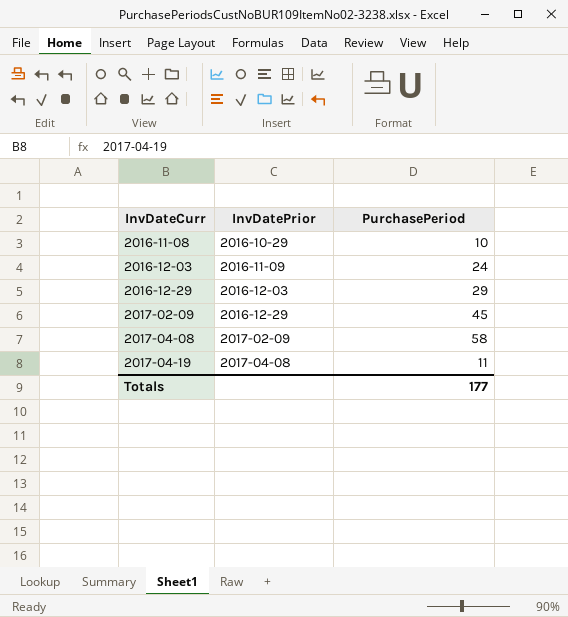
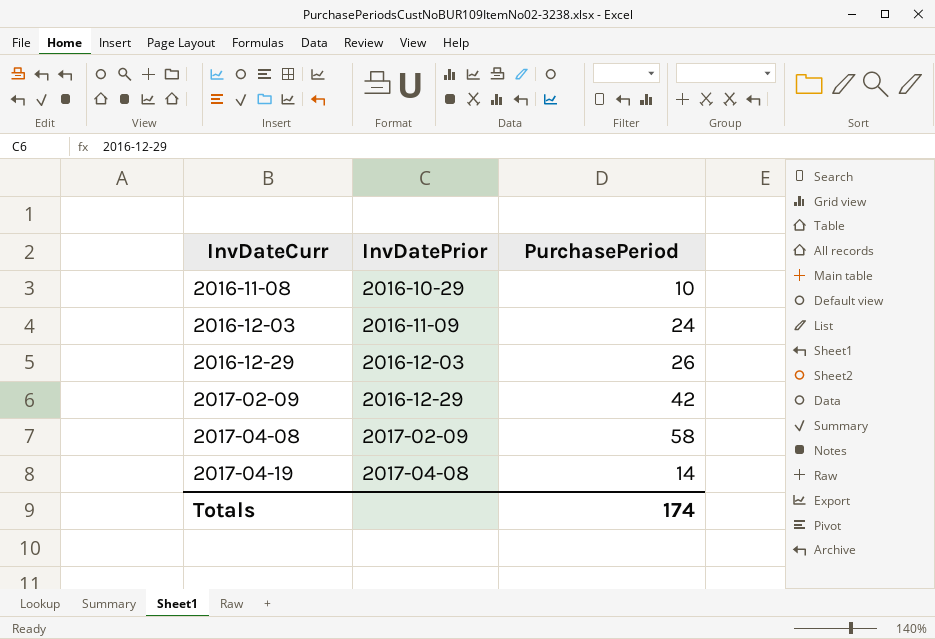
2016-12-29 | PurchasePeriod: 29 -> 26
2017-02-09 | PurchasePeriod: 45 -> 42
2017-04-19 | PurchasePeriod: 11 -> 14
Totals | PurchasePeriod: 177 -> 174

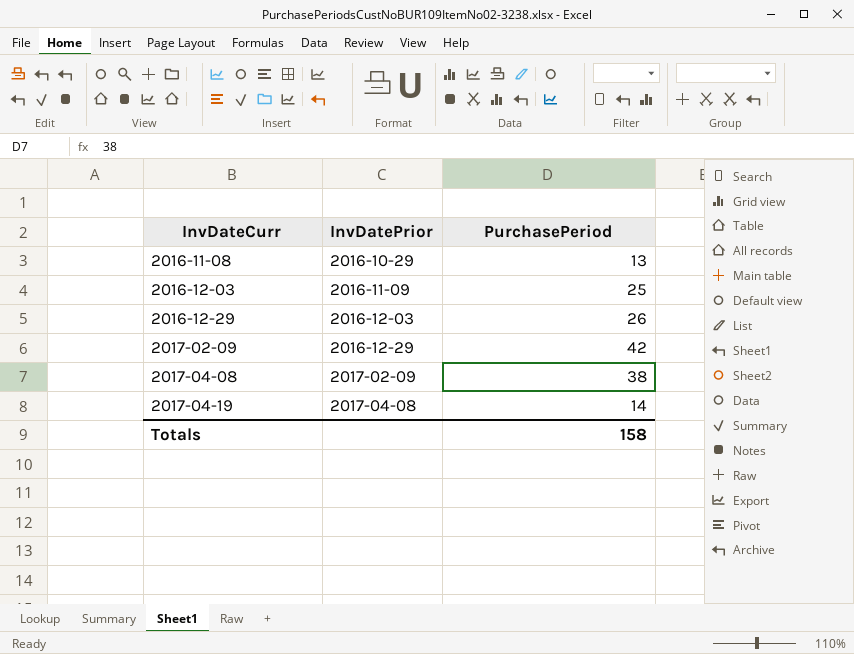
2016-11-08 | PurchasePeriod: 10 -> 13
2016-12-03 | PurchasePeriod: 24 -> 25
2017-04-08 | PurchasePeriod: 58 -> 38
Totals | PurchasePeriod: 174 -> 158

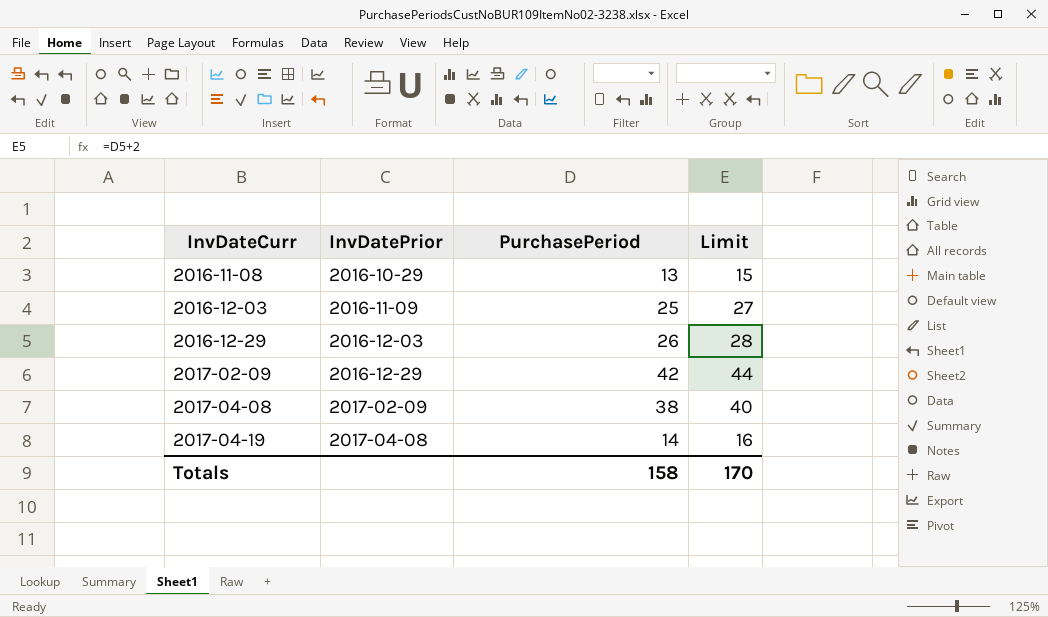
column Limit | formula: none -> [PurchasePeriod] + 2

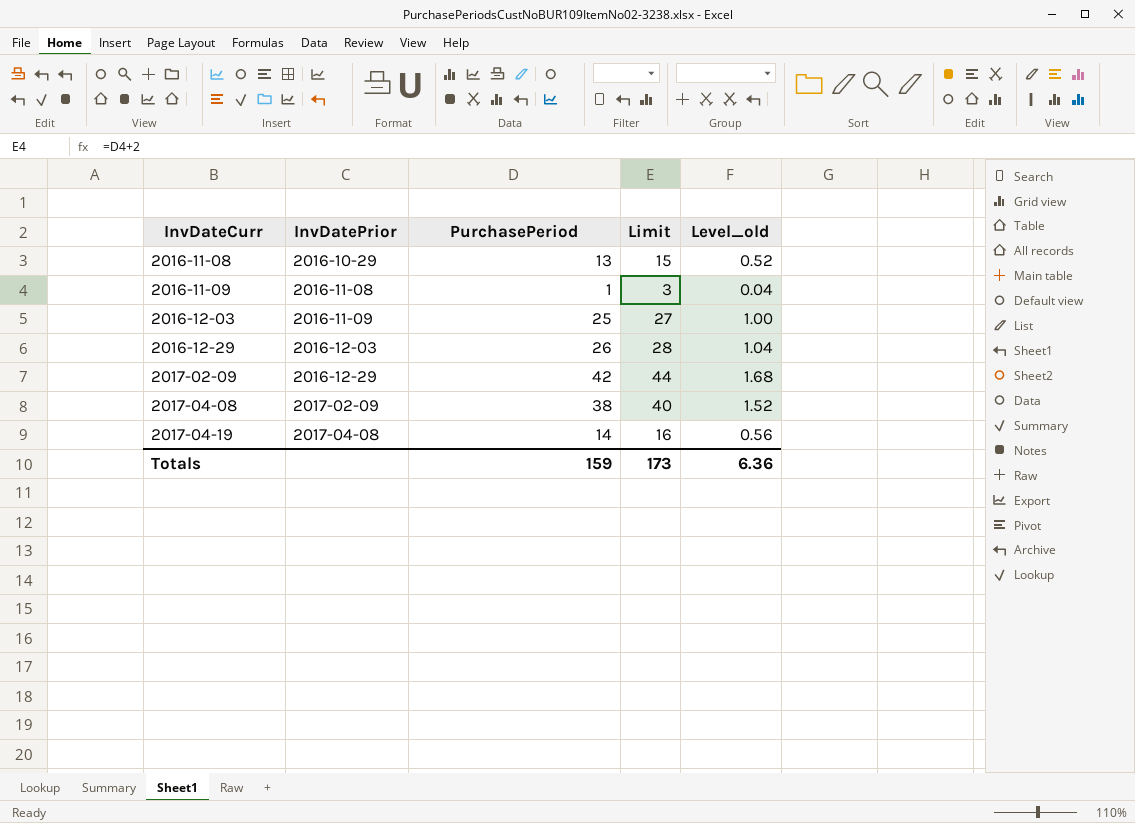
column Level_old | formula: none -> [PurchasePeriod] * 0.04
row 2016-11-09: none -> 2016-11-08 | 1 | 3 | 0.04
Totals | PurchasePeriod: 158 -> 159
Totals | Limit: 170 -> 173

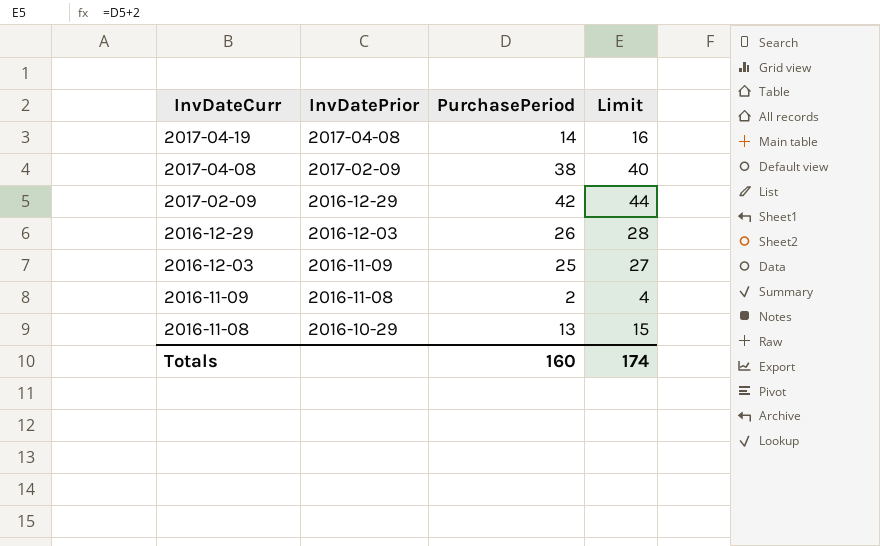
row order: InvDateCurr ascending -> InvDateCurr descending
column Level_old | formula: [PurchasePeriod] * 0.04 -> none
2016-11-09 | PurchasePeriod: 1 -> 2
2016-11-09 | Limit: 3 -> 4
Totals | PurchasePeriod: 159 -> 160
Totals | Limit: 173 -> 174

